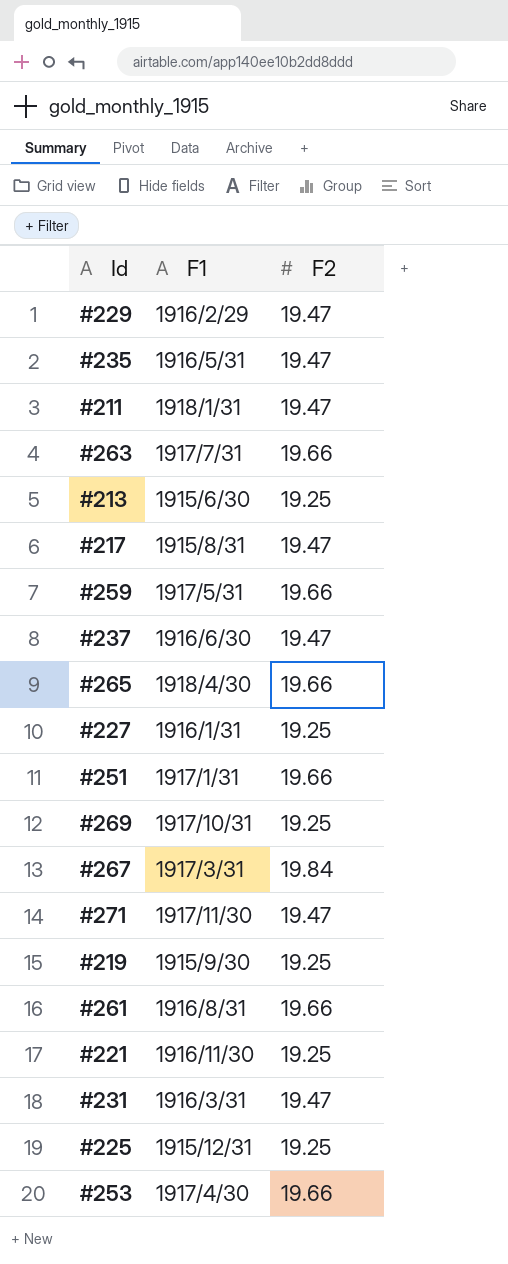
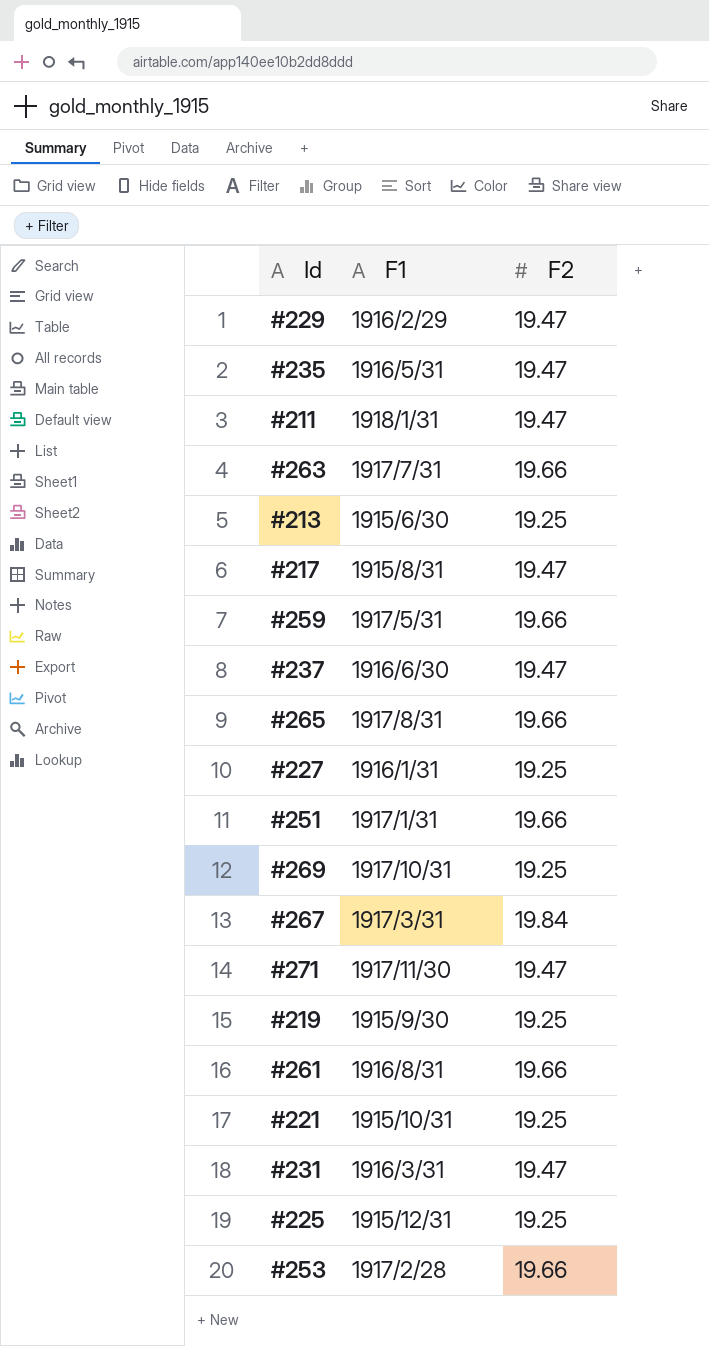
#265 | F1: 1918/4/30 -> 1917/8/31
#221 | F1: 1916/11/30 -> 1915/10/31
#253 | F1: 1917/4/30 -> 1917/2/28

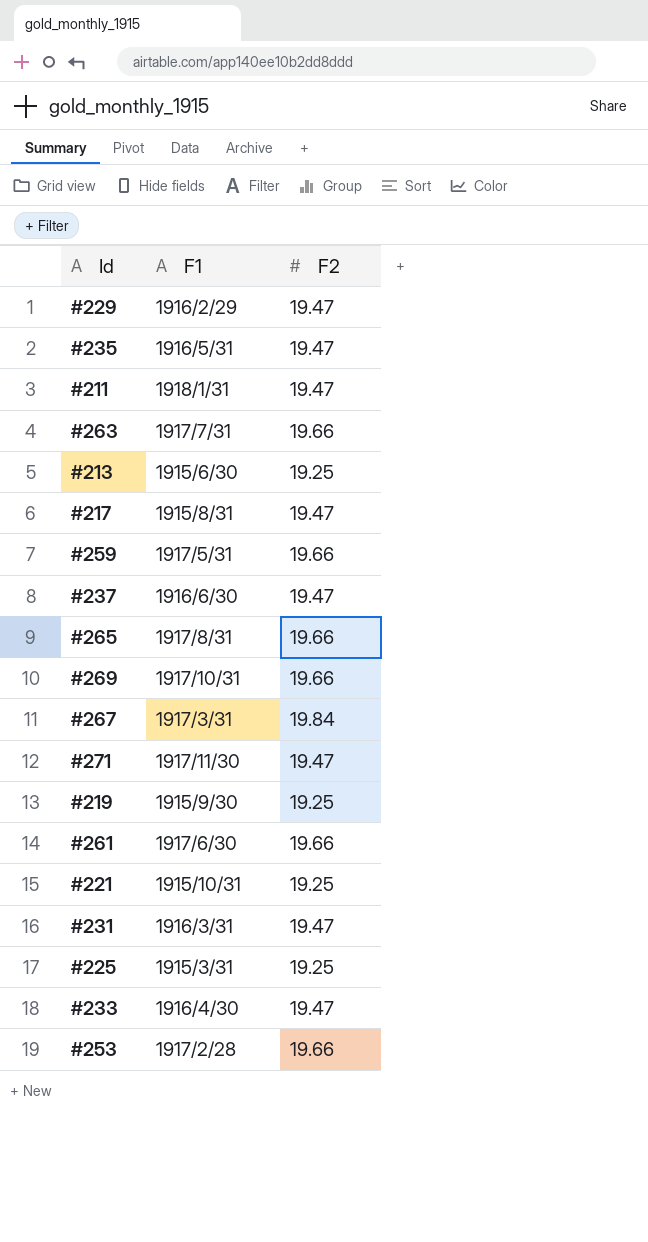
row #227: 1916/1/31 | 19.25 -> none
row #251: 1917/1/31 | 19.66 -> none
#269 | F2: 19.25 -> 19.66
#261 | F1: 1916/8/31 -> 1917/6/30
#225 | F1: 1915/12/31 -> 1915/3/31
row #233: none -> 1916/4/30 | 19.47

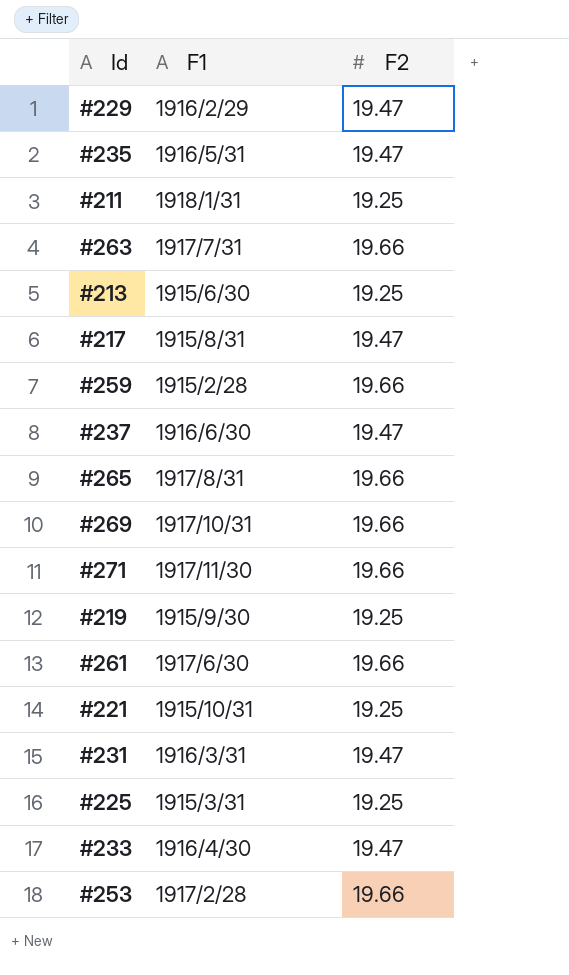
row #267: 1917/3/31 | 19.84 -> none
#211 | F2: 19.47 -> 19.25
#259 | F1: 1917/5/31 -> 1915/2/28
#271 | F2: 19.47 -> 19.66

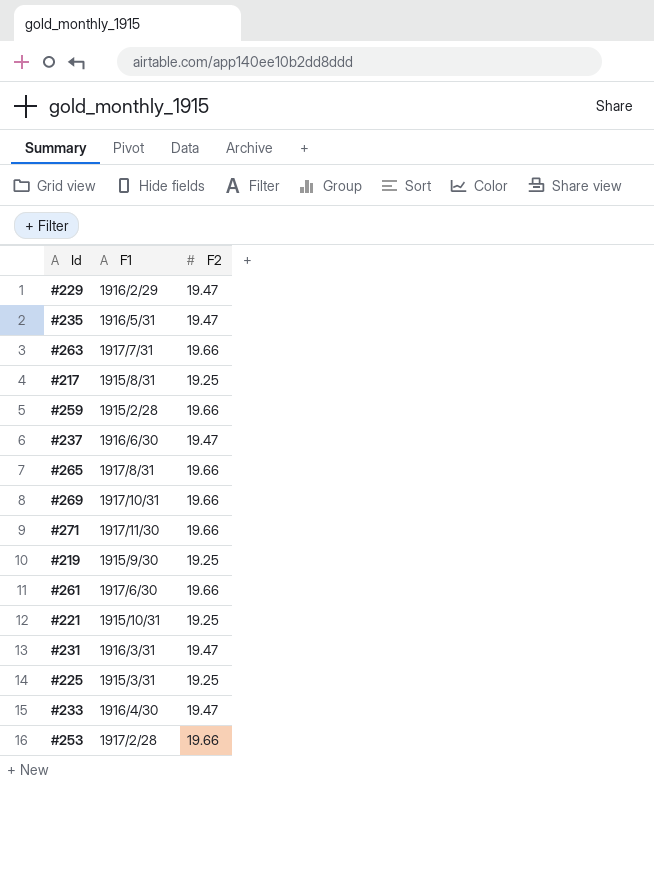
row #211: 1918/1/31 | 19.25 -> none
row #213: 1915/6/30 | 19.25 -> none
#217 | F2: 19.47 -> 19.25

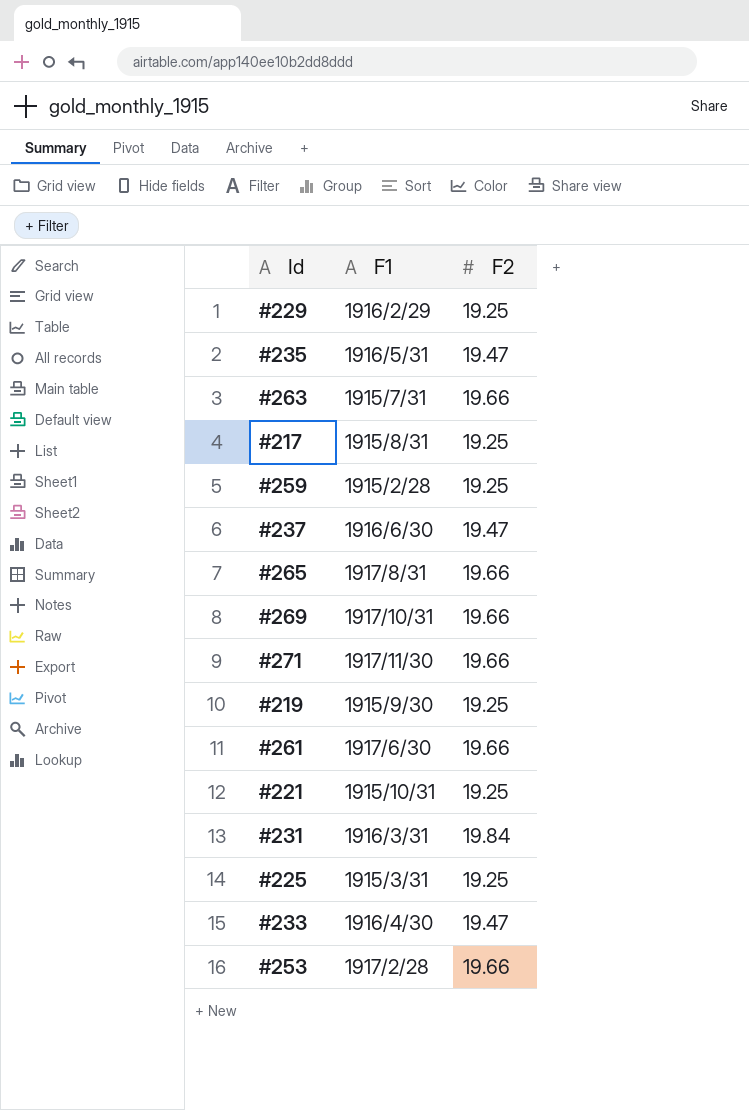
#229 | F2: 19.47 -> 19.25
#263 | F1: 1917/7/31 -> 1915/7/31
#259 | F2: 19.66 -> 19.25
#231 | F2: 19.47 -> 19.84

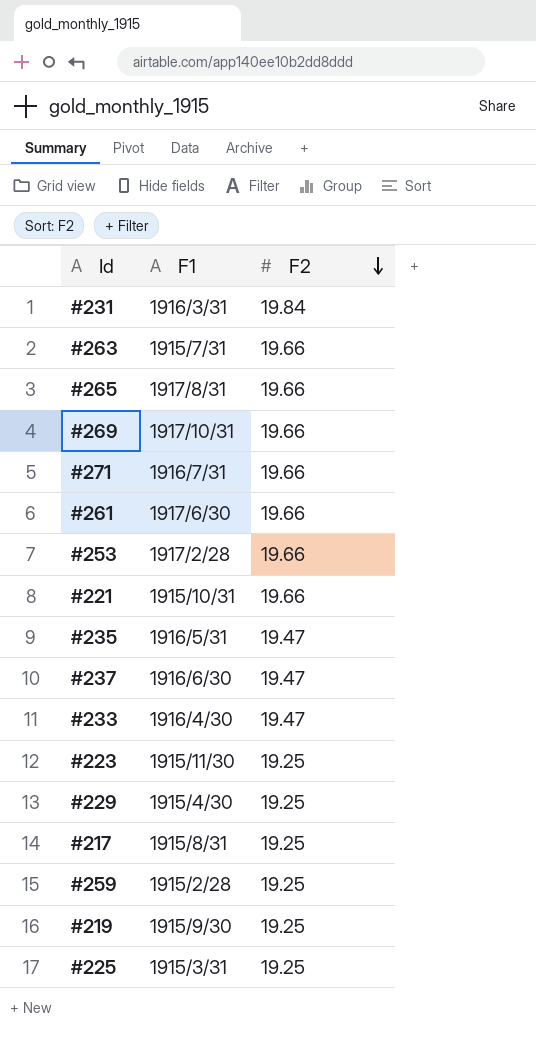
row order: none -> F2 descending
#271 | F1: 1917/11/30 -> 1916/7/31
#221 | F2: 19.25 -> 19.66
row #223: none -> 1915/11/30 | 19.25
#229 | F1: 1916/2/29 -> 1915/4/30

